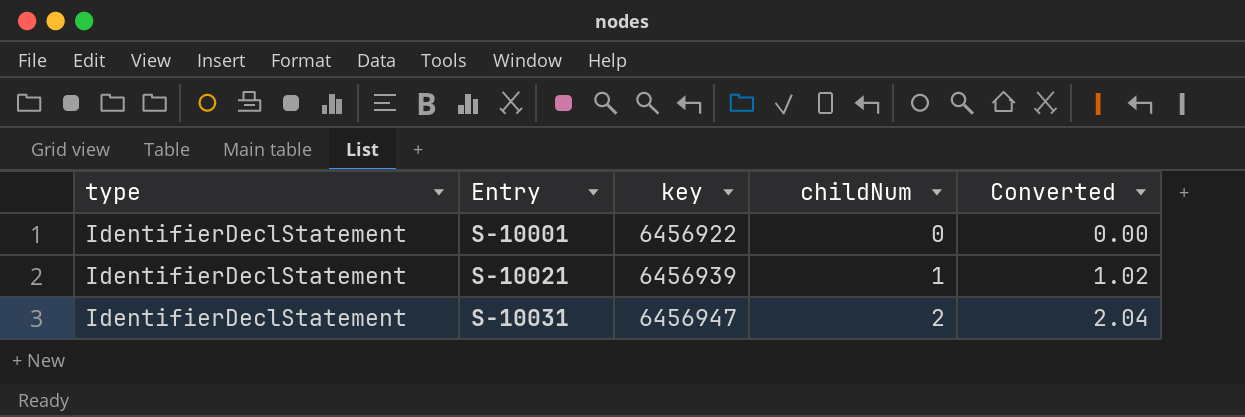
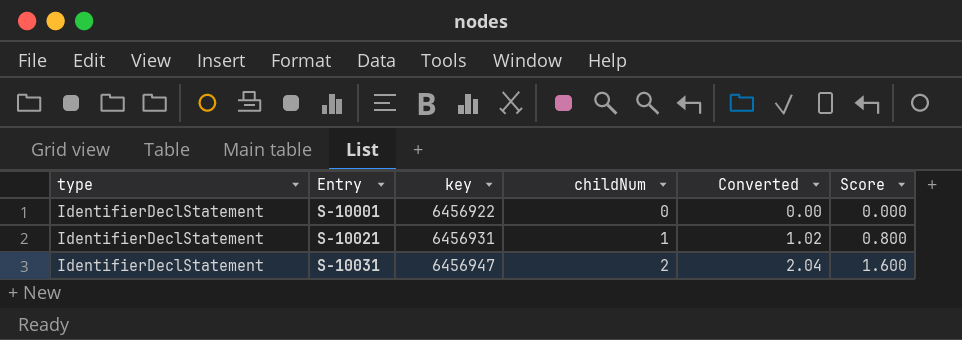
column Score | formula: none -> [childNum] * 0.8
S-10021 | key: 6456939 -> 6456931

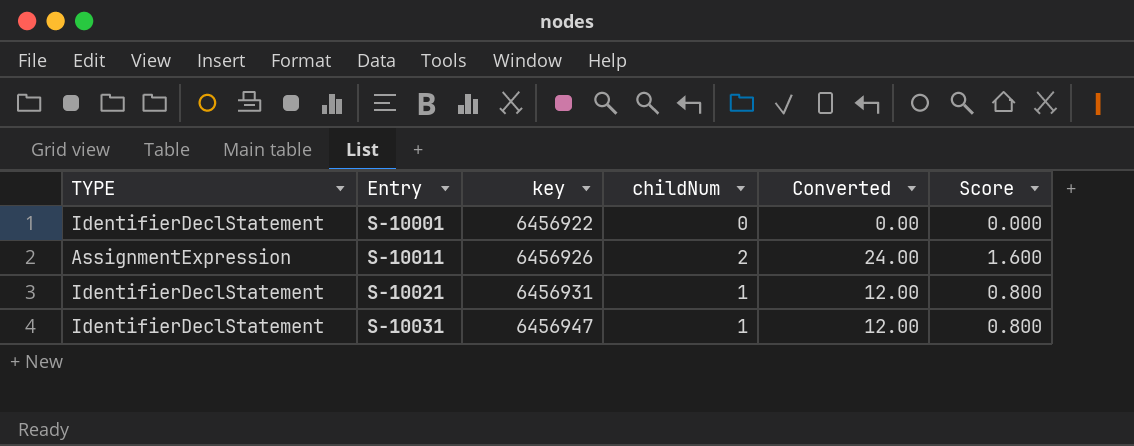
column name: type -> TYPE
column Converted | formula: [childNum] * 1.02 -> [childNum] * 12
row S-10011: none -> AssignmentExpression | 6456926 | 2 | 24.00 | 1.600
S-10031 | childNum: 2 -> 1
S-10031 | Score: 1.600 -> 0.800

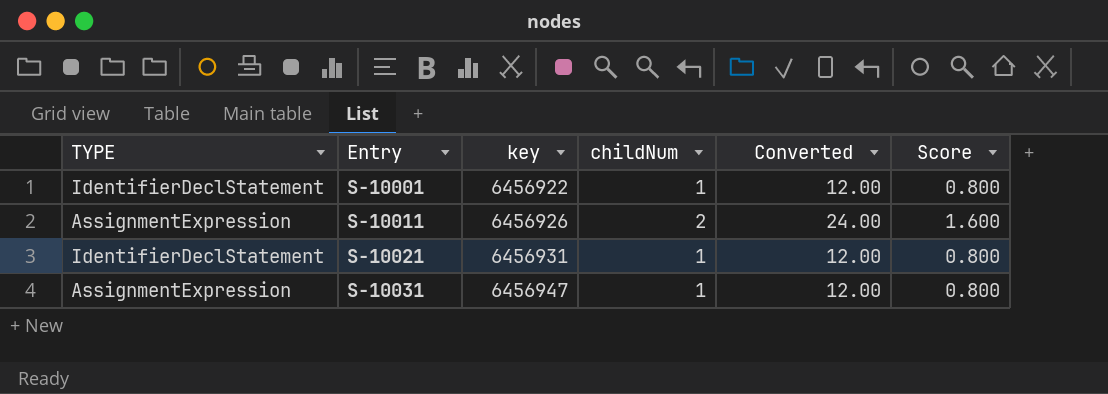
S-10001 | childNum: 0 -> 1
S-10001 | Converted: 0.00 -> 12.00
S-10001 | Score: 0.000 -> 0.800
S-10031 | TYPE: IdentifierDeclStatement -> AssignmentExpression

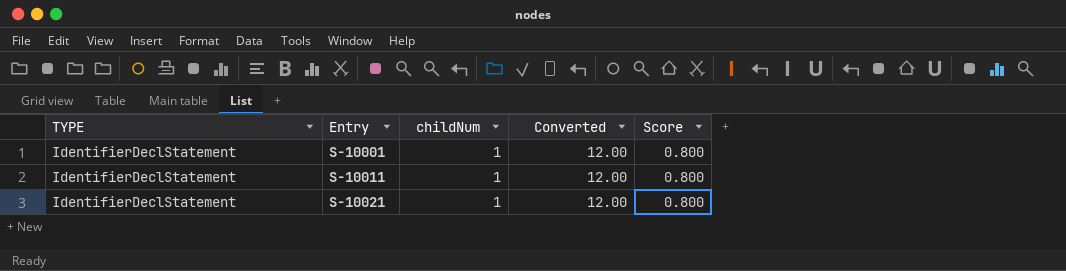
column key | position: 3 -> none
row S-10031: AssignmentExpression | 6456947 | 1 | 12.00 | 0.800 -> none
S-10011 | TYPE: AssignmentExpression -> IdentifierDeclStatement
S-10011 | childNum: 2 -> 1
S-10011 | Converted: 24.00 -> 12.00
S-10011 | Score: 1.600 -> 0.800

